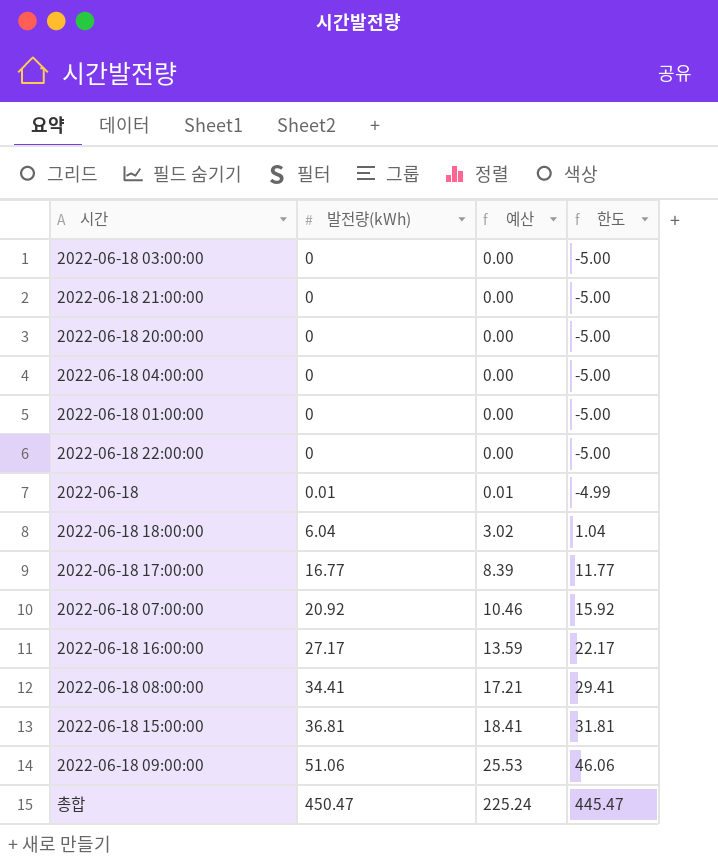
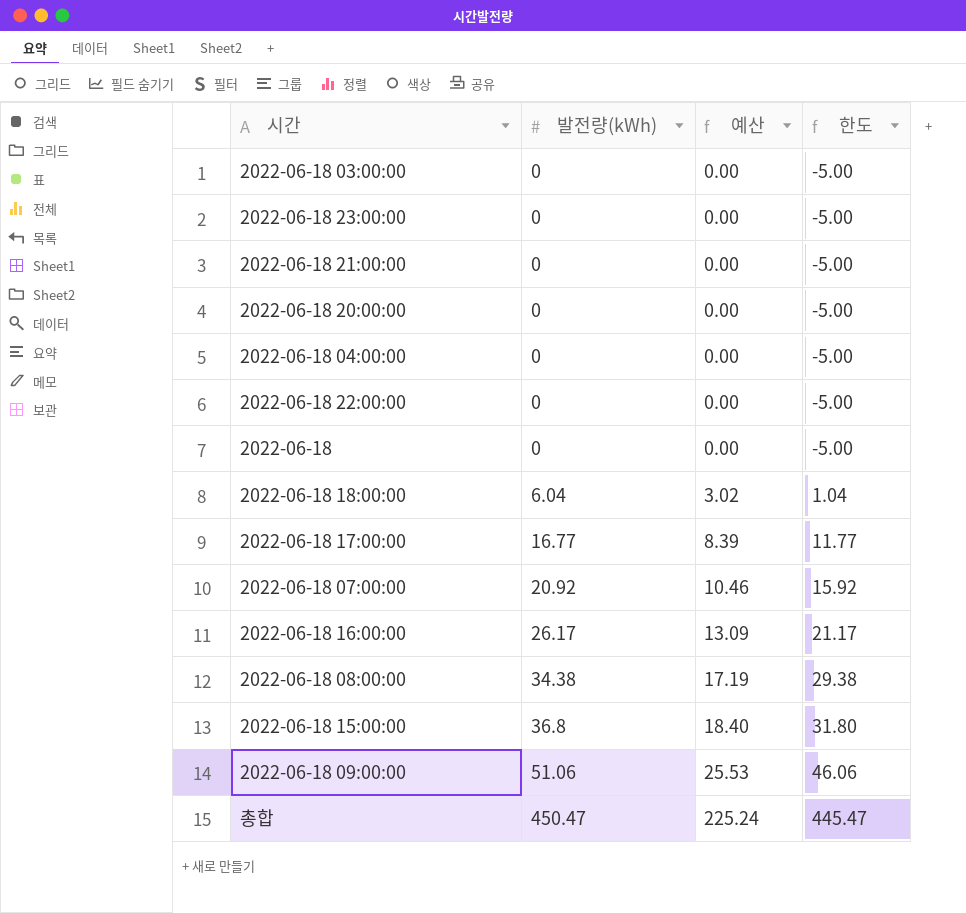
row 2022-06-18 01:00:00: 0 | 0.00 | -5.00 -> none
row 2022-06-18 23:00:00: none -> 0 | 0.00 | -5.00
2022-06-18 | 발전량(kWh): 0.01 -> 0
2022-06-18 | 예산: 0.01 -> 0.00
2022-06-18 | 한도: -4.99 -> -5.00
2022-06-18 16:00:00 | 발전량(kWh): 27.17 -> 26.17
2022-06-18 16:00:00 | 예산: 13.59 -> 13.09
2022-06-18 16:00:00 | 한도: 22.17 -> 21.17
2022-06-18 08:00:00 | 발전량(kWh): 34.41 -> 34.38
2022-06-18 08:00:00 | 예산: 17.21 -> 17.19
2022-06-18 08:00:00 | 한도: 29.41 -> 29.38
2022-06-18 15:00:00 | 발전량(kWh): 36.81 -> 36.8
2022-06-18 15:00:00 | 예산: 18.41 -> 18.40
2022-06-18 15:00:00 | 한도: 31.81 -> 31.80

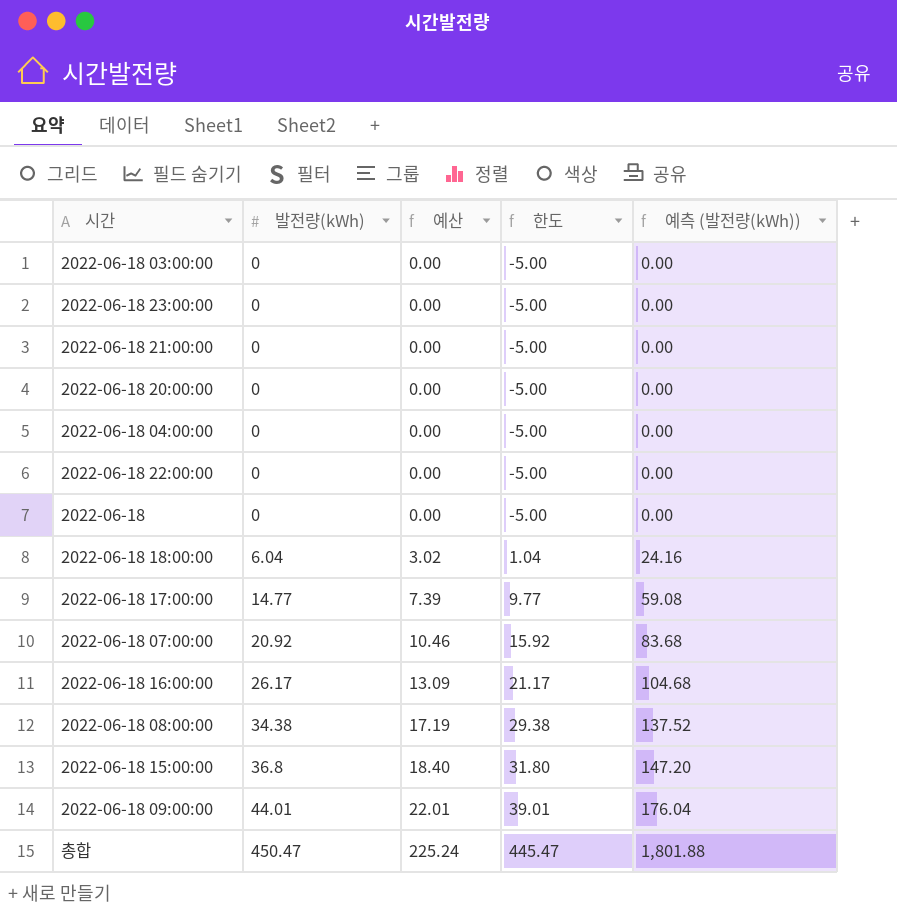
column 예측 (발전량(kWh)) | formula: none -> [발전량(kWh)] * 4
2022-06-18 17:00:00 | 발전량(kWh): 16.77 -> 14.77
2022-06-18 17:00:00 | 예산: 8.39 -> 7.39
2022-06-18 17:00:00 | 한도: 11.77 -> 9.77
2022-06-18 09:00:00 | 발전량(kWh): 51.06 -> 44.01
2022-06-18 09:00:00 | 예산: 25.53 -> 22.01
2022-06-18 09:00:00 | 한도: 46.06 -> 39.01

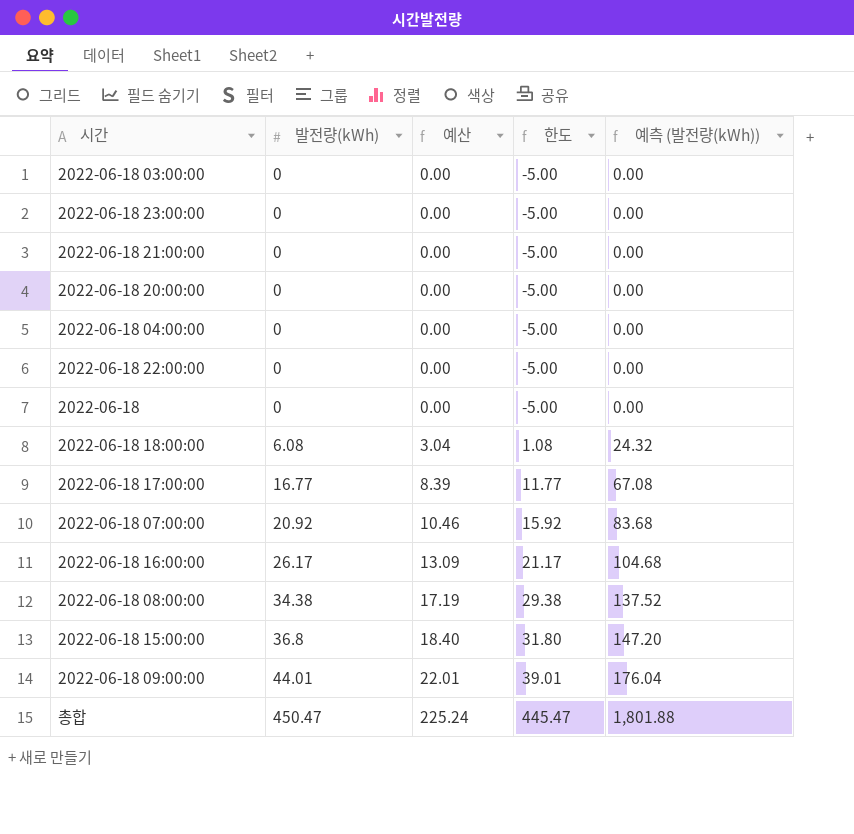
2022-06-18 18:00:00 | 발전량(kWh): 6.04 -> 6.08
2022-06-18 18:00:00 | 예산: 3.02 -> 3.04
2022-06-18 18:00:00 | 한도: 1.04 -> 1.08
2022-06-18 18:00:00 | 예측 (발전량(kWh)): 24.16 -> 24.32
2022-06-18 17:00:00 | 발전량(kWh): 14.77 -> 16.77
2022-06-18 17:00:00 | 예산: 7.39 -> 8.39
2022-06-18 17:00:00 | 한도: 9.77 -> 11.77
2022-06-18 17:00:00 | 예측 (발전량(kWh)): 59.08 -> 67.08

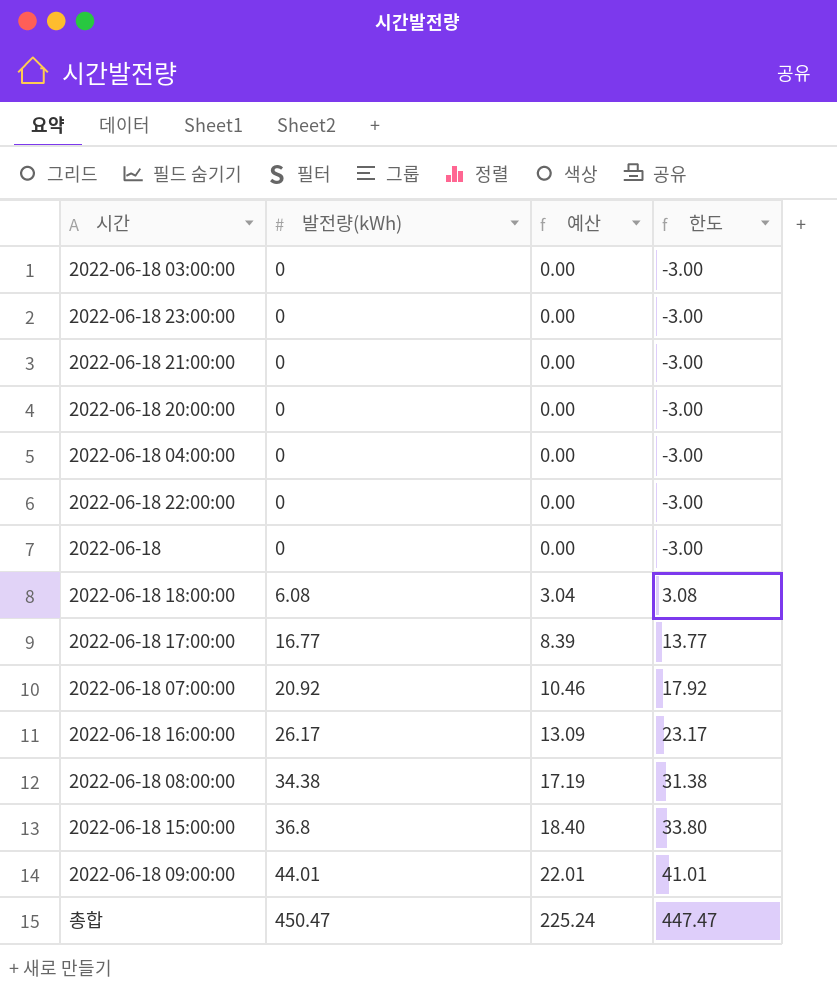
column 예측 (발전량(kWh)) | formula: [발전량(kWh)] * 4 -> none
column 한도 | formula: [발전량(kWh)] - 5 -> [발전량(kWh)] - 3

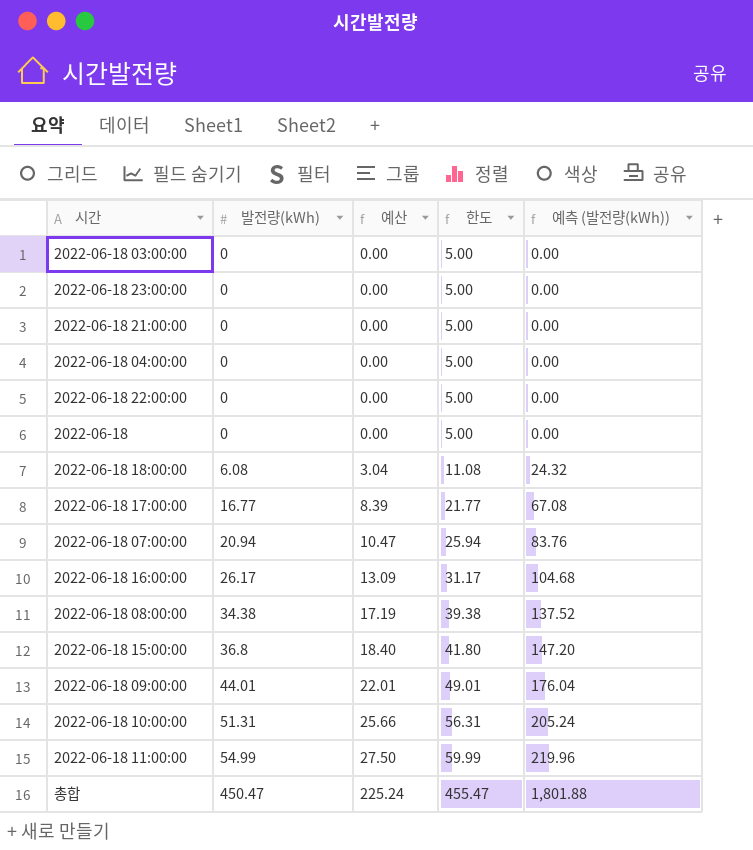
column 한도 | formula: [발전량(kWh)] - 3 -> [발전량(kWh)] + 5
column 예측 (발전량(kWh)) | formula: none -> [발전량(kWh)] * 4
row 2022-06-18 20:00:00: 0 | 0.00 | -3.00 -> none
2022-06-18 07:00:00 | 발전량(kWh): 20.92 -> 20.94
2022-06-18 07:00:00 | 예산: 10.46 -> 10.47
row 2022-06-18 10:00:00: none -> 51.31 | 25.66 | 56.31 | 205.24
row 2022-06-18 11:00:00: none -> 54.99 | 27.50 | 59.99 | 219.96

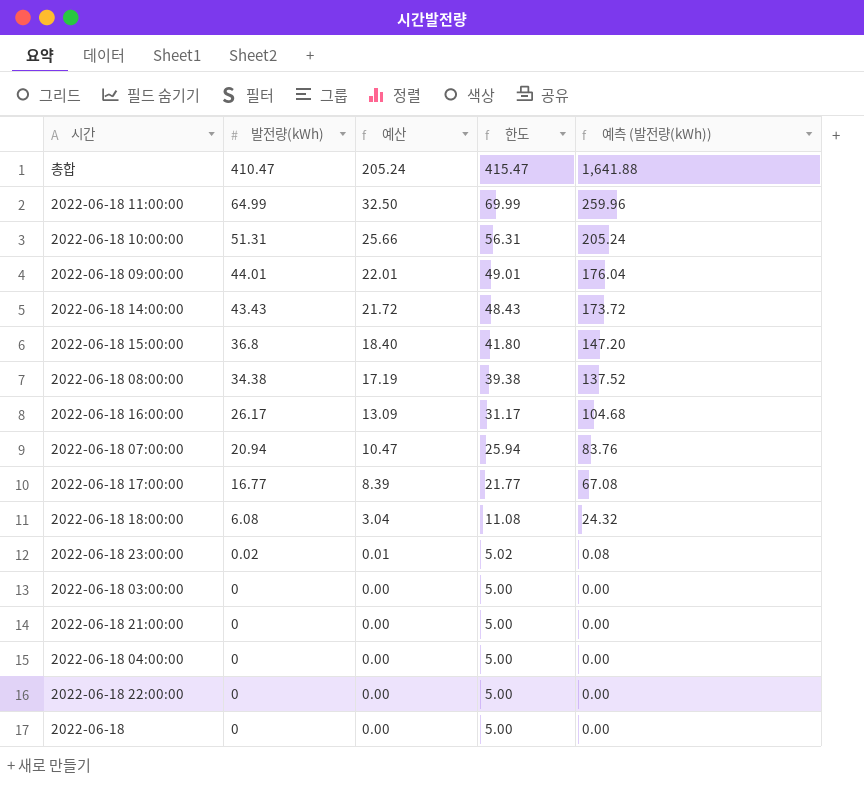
row order: 발전량(kWh) ascending -> 발전량(kWh) descending
총합 | 발전량(kWh): 450.47 -> 410.47
총합 | 예산: 225.24 -> 205.24
총합 | 한도: 455.47 -> 415.47
총합 | 예측 (발전량(kWh)): 1,801.88 -> 1,641.88
2022-06-18 11:00:00 | 발전량(kWh): 54.99 -> 64.99
2022-06-18 11:00:00 | 예산: 27.50 -> 32.50
2022-06-18 11:00:00 | 한도: 59.99 -> 69.99
2022-06-18 11:00:00 | 예측 (발전량(kWh)): 219.96 -> 259.96
row 2022-06-18 14:00:00: none -> 43.43 | 21.72 | 48.43 | 173.72
2022-06-18 23:00:00 | 발전량(kWh): 0 -> 0.02
2022-06-18 23:00:00 | 예산: 0.00 -> 0.01
2022-06-18 23:00:00 | 한도: 5.00 -> 5.02
2022-06-18 23:00:00 | 예측 (발전량(kWh)): 0.00 -> 0.08

